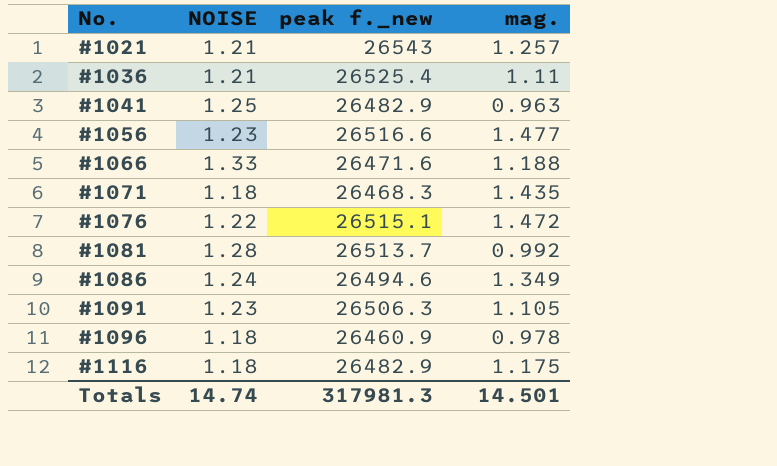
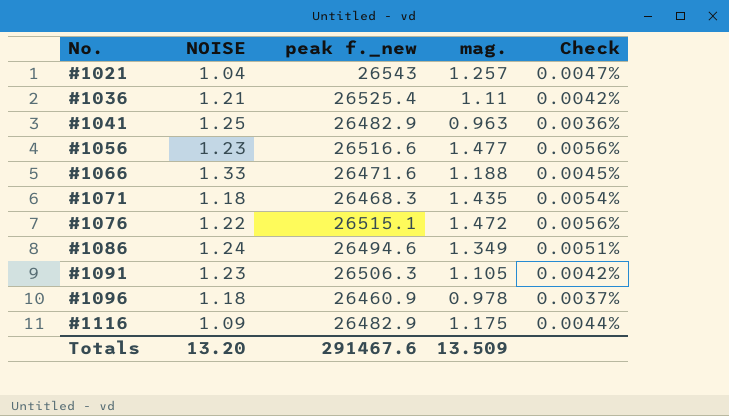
column Check | formula: none -> [mag.] / [peak f._new]
row #1081: 1.28 | 26513.7 | 0.992 -> none
#1021 | NOISE: 1.21 -> 1.04
#1116 | NOISE: 1.18 -> 1.09
Totals | NOISE: 14.74 -> 13.20
Totals | peak f._new: 317981.3 -> 291467.6
Totals | mag.: 14.501 -> 13.509

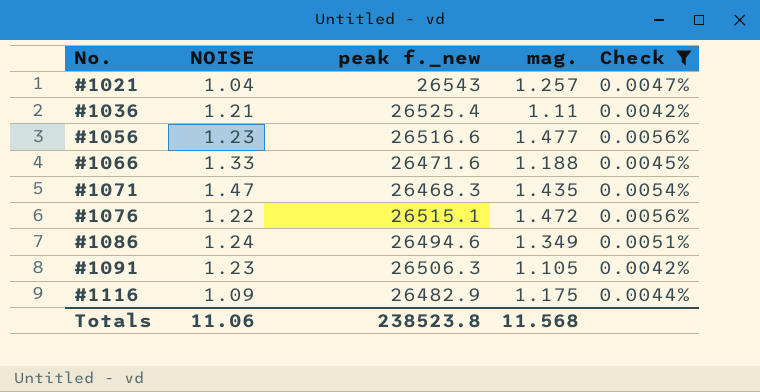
filter: none -> Check >= 0.0042%
#1071 | NOISE: 1.18 -> 1.47
Totals | NOISE: 13.20 -> 11.06
Totals | peak f._new: 291467.6 -> 238523.8
Totals | mag.: 13.509 -> 11.568

